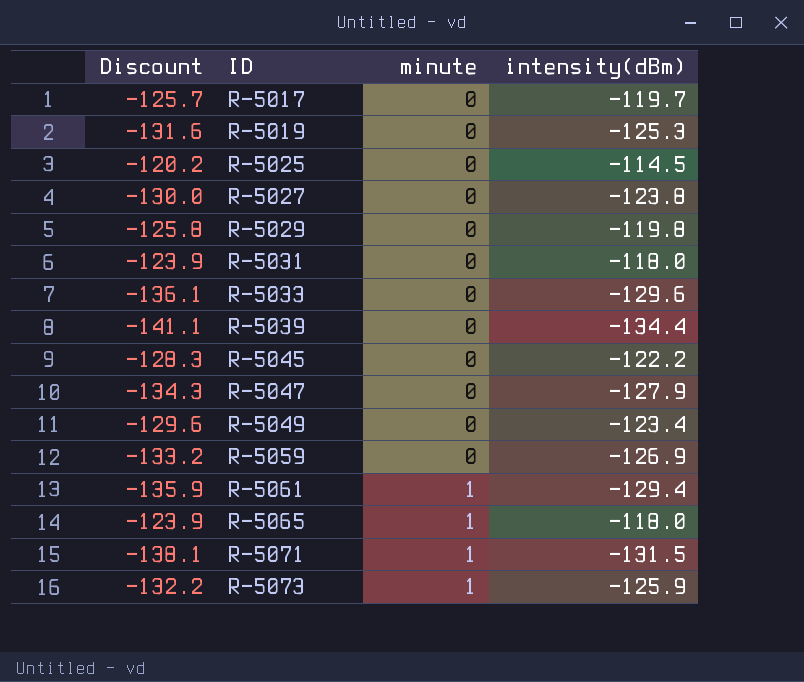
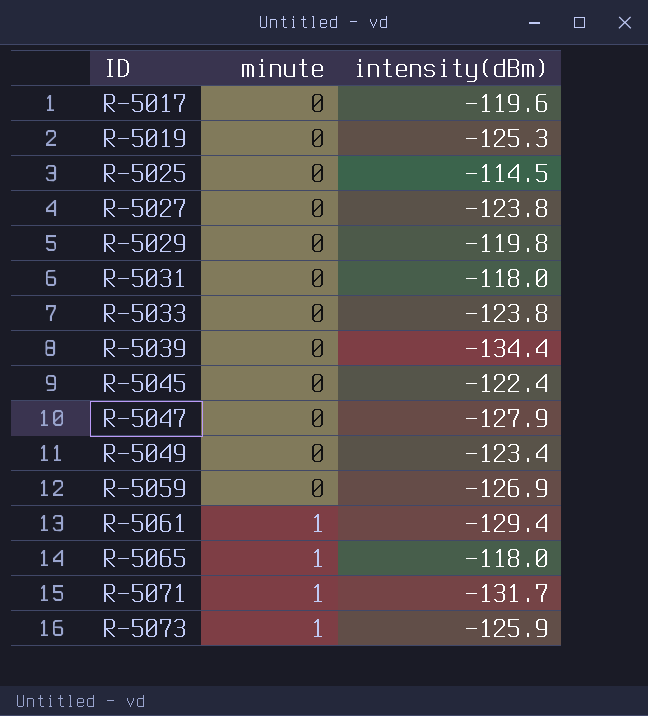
column Discount | formula: [intensity(dBm)] * 1.05 -> none
R-5017 | intensity(dBm): -119.7 -> -119.6
R-5033 | intensity(dBm): -129.6 -> -123.8
R-5045 | intensity(dBm): -122.2 -> -122.4
R-5071 | intensity(dBm): -131.5 -> -131.7

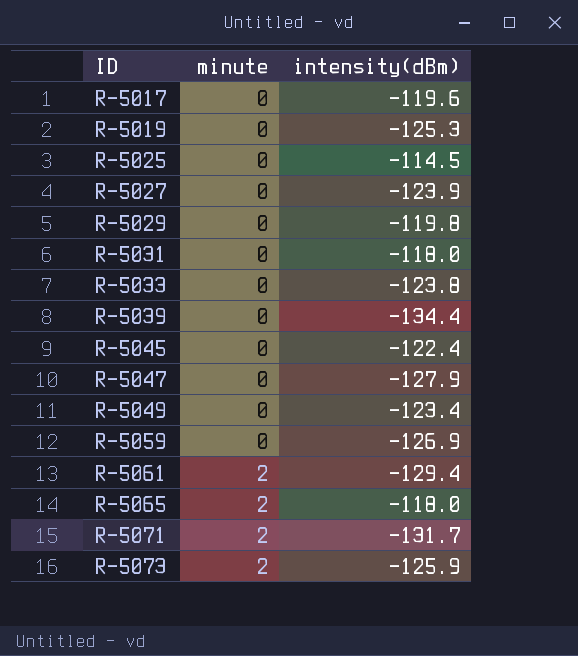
R-5027 | intensity(dBm): -123.8 -> -123.9
R-5061 | minute: 1 -> 2
R-5065 | minute: 1 -> 2
R-5071 | minute: 1 -> 2
R-5073 | minute: 1 -> 2

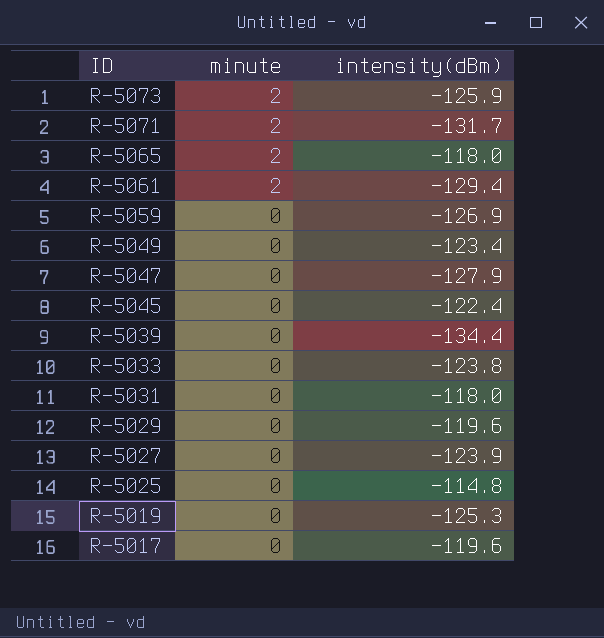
row order: ID ascending -> ID descending
R-5029 | intensity(dBm): -119.8 -> -119.6
R-5025 | intensity(dBm): -114.5 -> -114.8

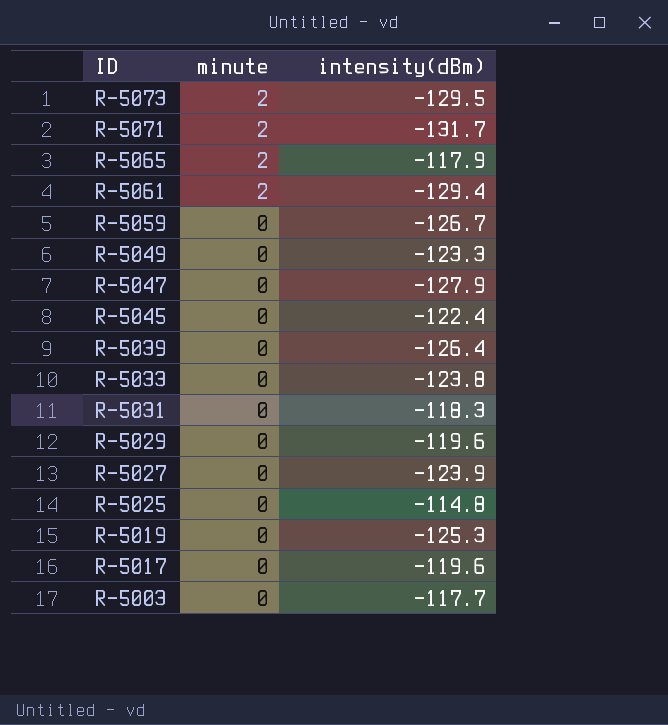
R-5073 | intensity(dBm): -125.9 -> -129.5
R-5065 | intensity(dBm): -118.0 -> -117.9
R-5059 | intensity(dBm): -126.9 -> -126.7
R-5049 | intensity(dBm): -123.4 -> -123.3
R-5039 | intensity(dBm): -134.4 -> -126.4
R-5031 | intensity(dBm): -118.0 -> -118.3
row R-5003: none -> 0 | -117.7

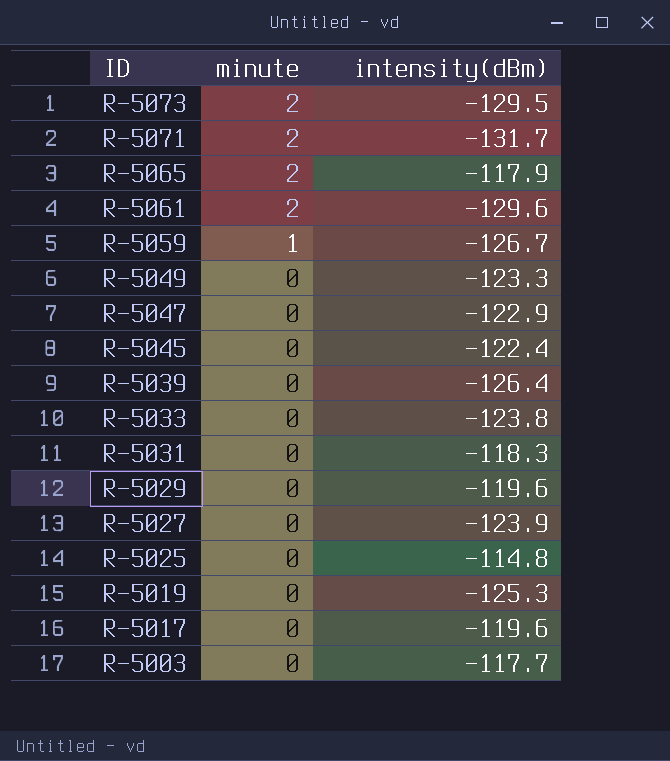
R-5061 | intensity(dBm): -129.4 -> -129.6
R-5059 | minute: 0 -> 1
R-5047 | intensity(dBm): -127.9 -> -122.9

